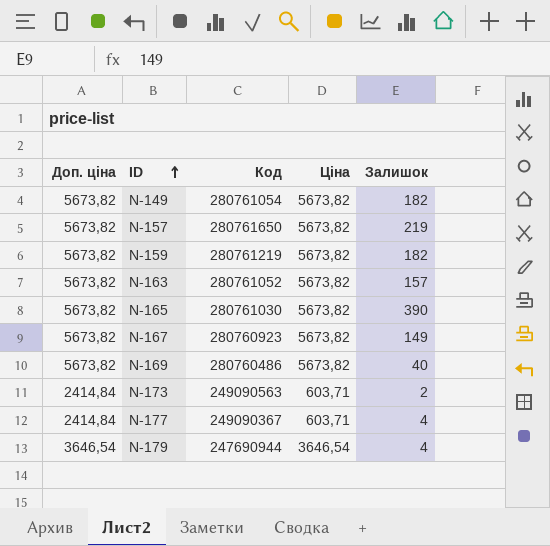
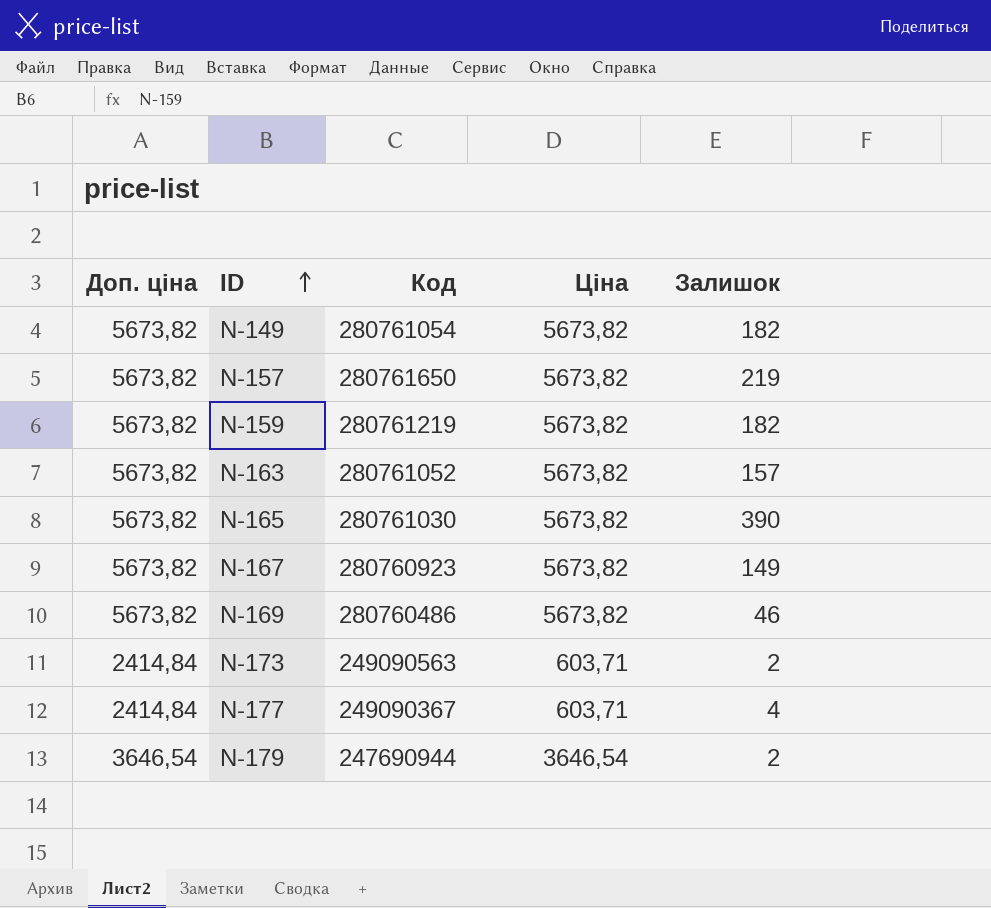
N-169 | Залишок: 40 -> 46
N-179 | Залишок: 4 -> 2

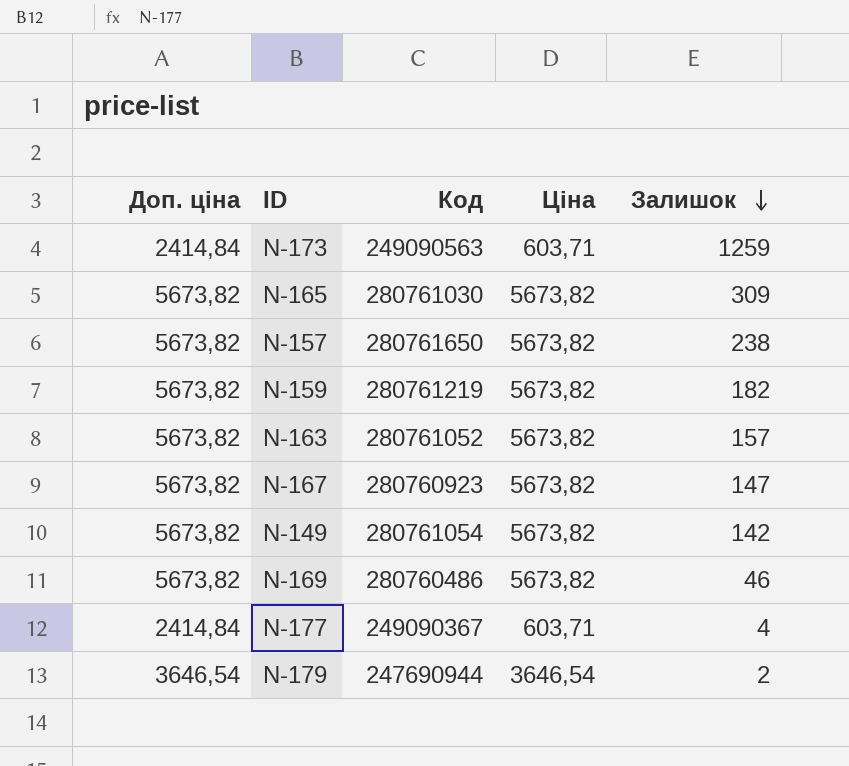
row order: ID ascending -> Залишок descending
N-173 | Залишок: 2 -> 1259
N-165 | Залишок: 390 -> 309
N-157 | Залишок: 219 -> 238
N-167 | Залишок: 149 -> 147
N-149 | Залишок: 182 -> 142

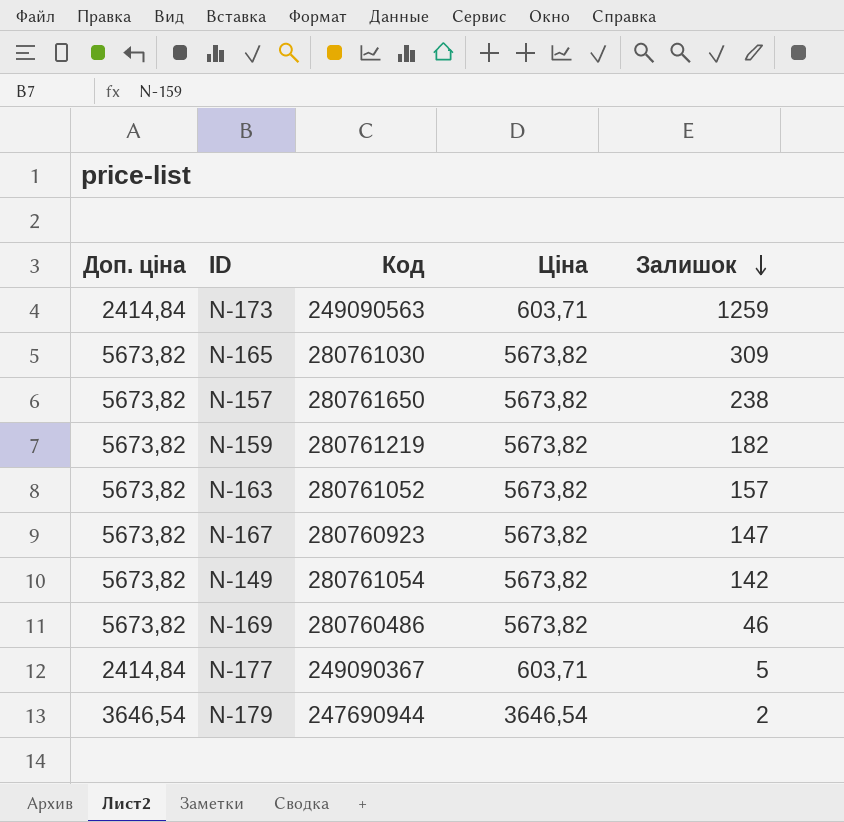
N-177 | Залишок: 4 -> 5

